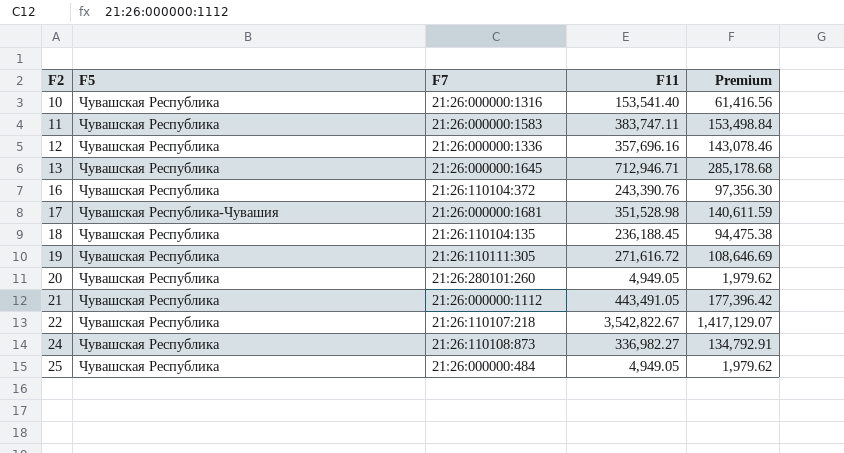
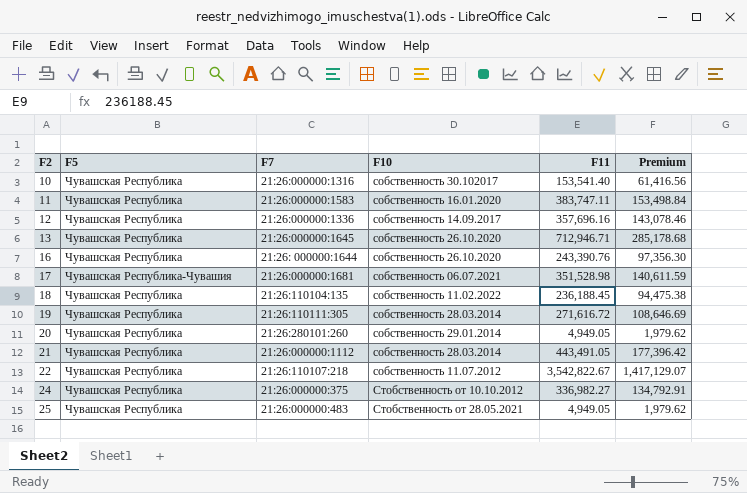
column F10 | position: none -> 4
16 | F7: 21:26:110104:372 -> 21:26: 000000:1644
24 | F7: 21:26:110108:873 -> 21:26:000000:375
25 | F7: 21:26:000000:484 -> 21:26:000000:483

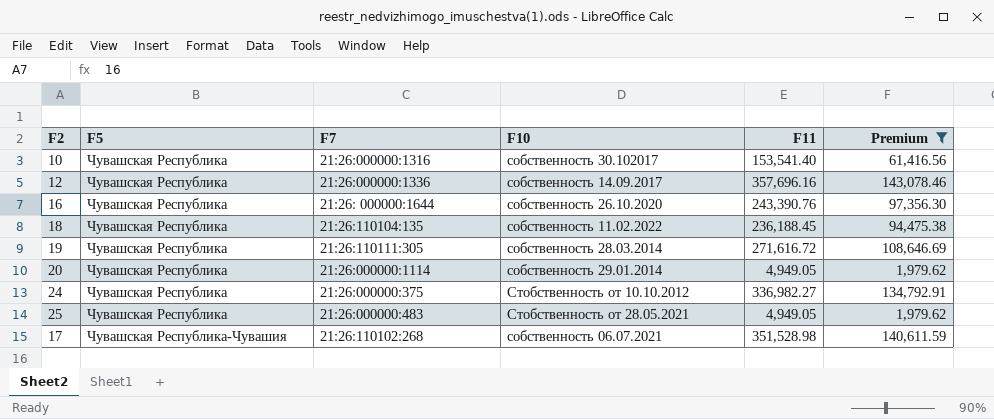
filter: none -> Premium <= 143,078.46
row order: F2 ascending -> F5 ascending
20 | F7: 21:26:280101:260 -> 21:26:000000:1114
17 | F7: 21:26:000000:1681 -> 21:26:110102:268

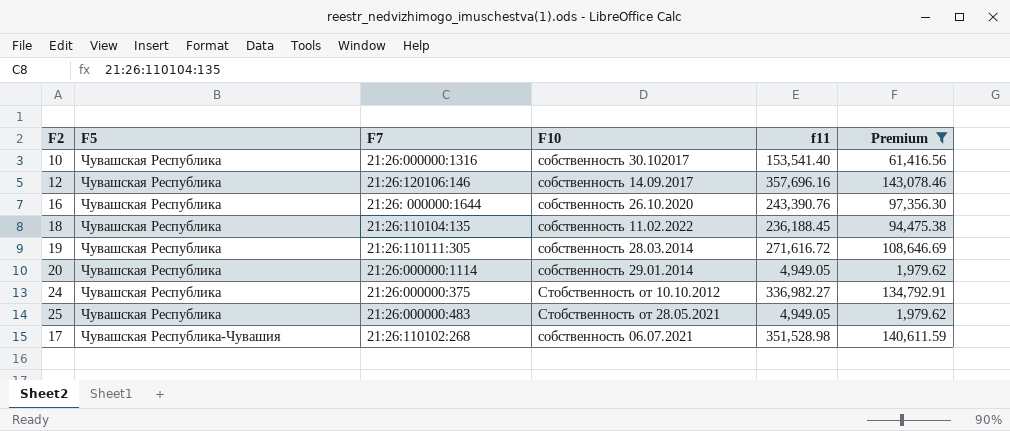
column name: F11 -> f11
12 | F7: 21:26:000000:1336 -> 21:26:120106:146

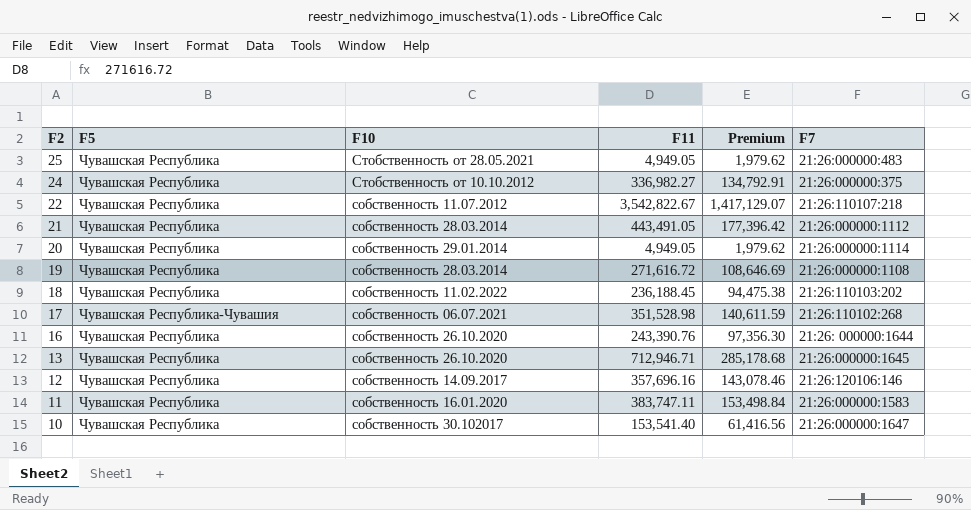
filter: Premium <= 143,078.46 -> none
row order: F5 ascending -> F2 descending
column name: f11 -> F11
column F7 | position: 3 -> 6
19 | F7: 21:26:110111:305 -> 21:26:000000:1108
18 | F7: 21:26:110104:135 -> 21:26:110103:202
10 | F7: 21:26:000000:1316 -> 21:26:000000:1647

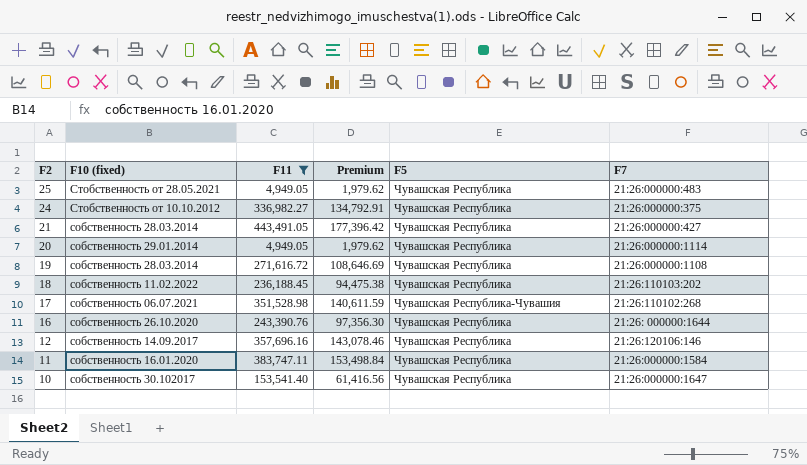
filter: none -> F11 <= 443,491.05
column name: F10 -> F10 (fixed)
column F5 | position: 2 -> 5
21 | F7: 21:26:000000:1112 -> 21:26:000000:427
11 | F7: 21:26:000000:1583 -> 21:26:000000:1584

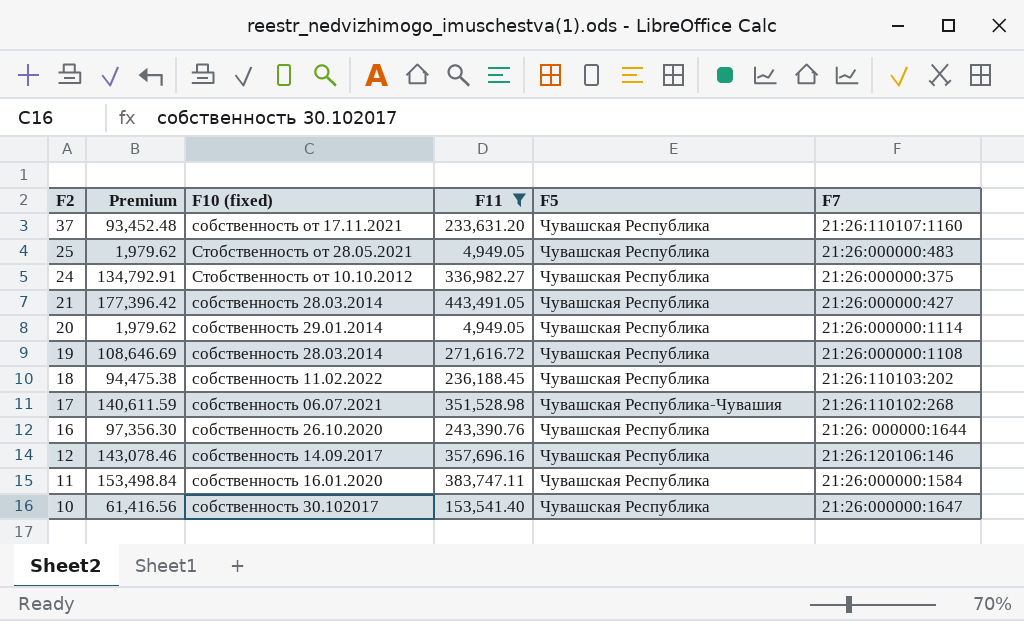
column Premium | position: 4 -> 2
row 37: none -> 93,452.48 | собственность от 17.11.2021 | 233,631.20 | Чувашская Республика | 21:26:110107:1160

